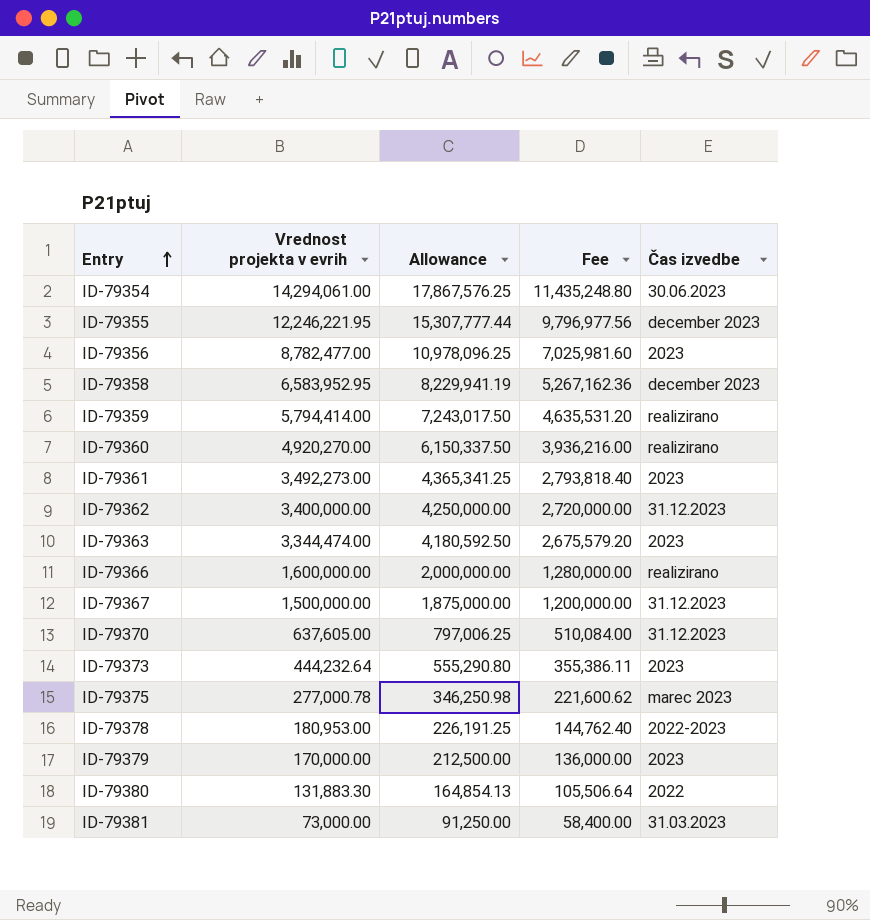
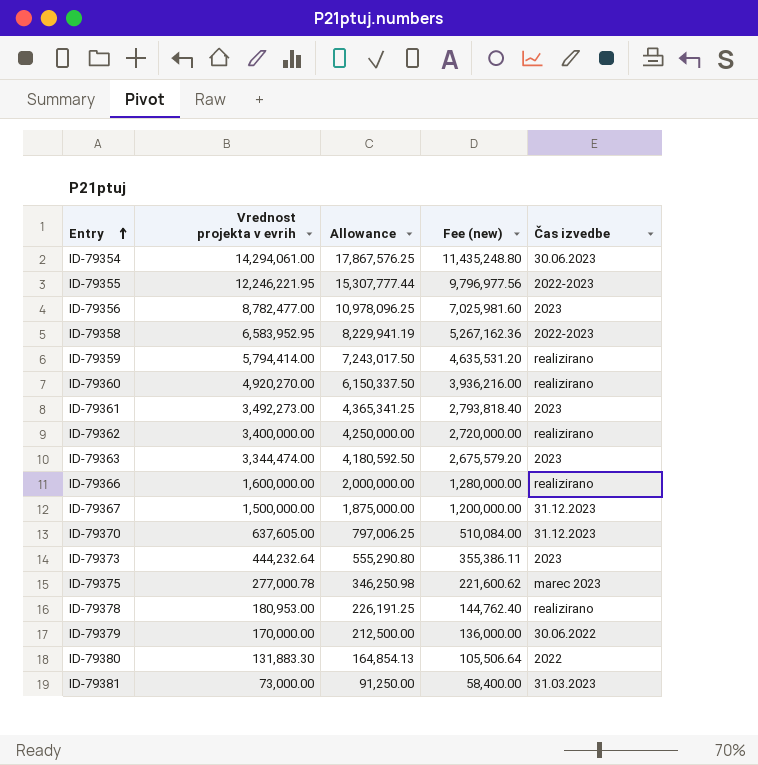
column name: Fee -> Fee (new)
ID-79355 | Čas izvedbe: december 2023 -> 2022-2023
ID-79358 | Čas izvedbe: december 2023 -> 2022-2023
ID-79362 | Čas izvedbe: 31.12.2023 -> realizirano
ID-79378 | Čas izvedbe: 2022-2023 -> realizirano
ID-79379 | Čas izvedbe: 2023 -> 30.06.2022

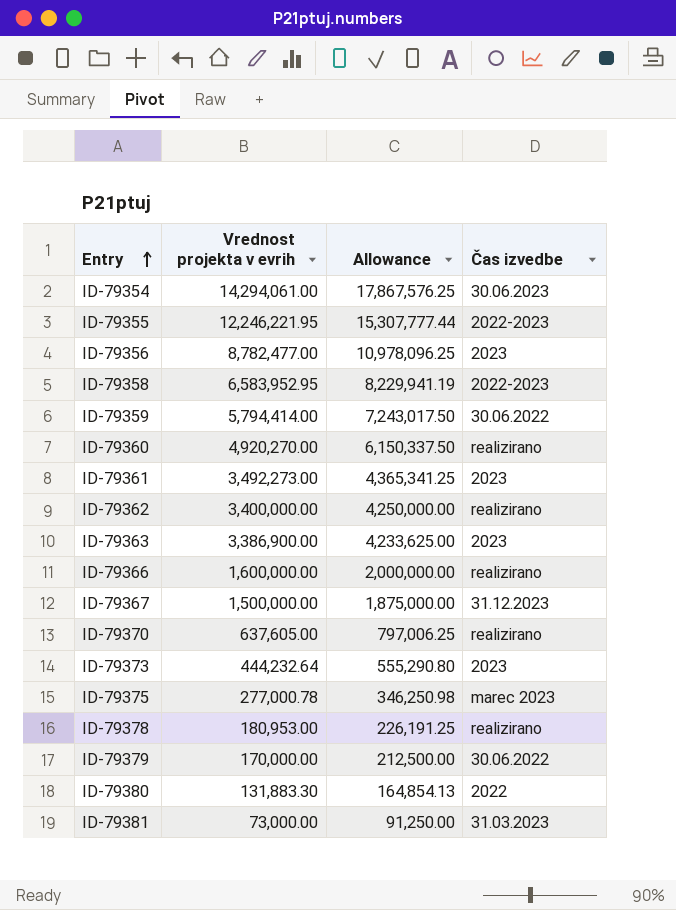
column Fee (new) | formula: [Vrednost projekta v evrih] * 0.8 -> none
ID-79359 | Čas izvedbe: realizirano -> 30.06.2022
ID-79363 | Vrednost projekta v evrih: 3,344,474.00 -> 3,386,900.00
ID-79363 | Allowance: 4,180,592.50 -> 4,233,625.00
ID-79370 | Čas izvedbe: 31.12.2023 -> realizirano

